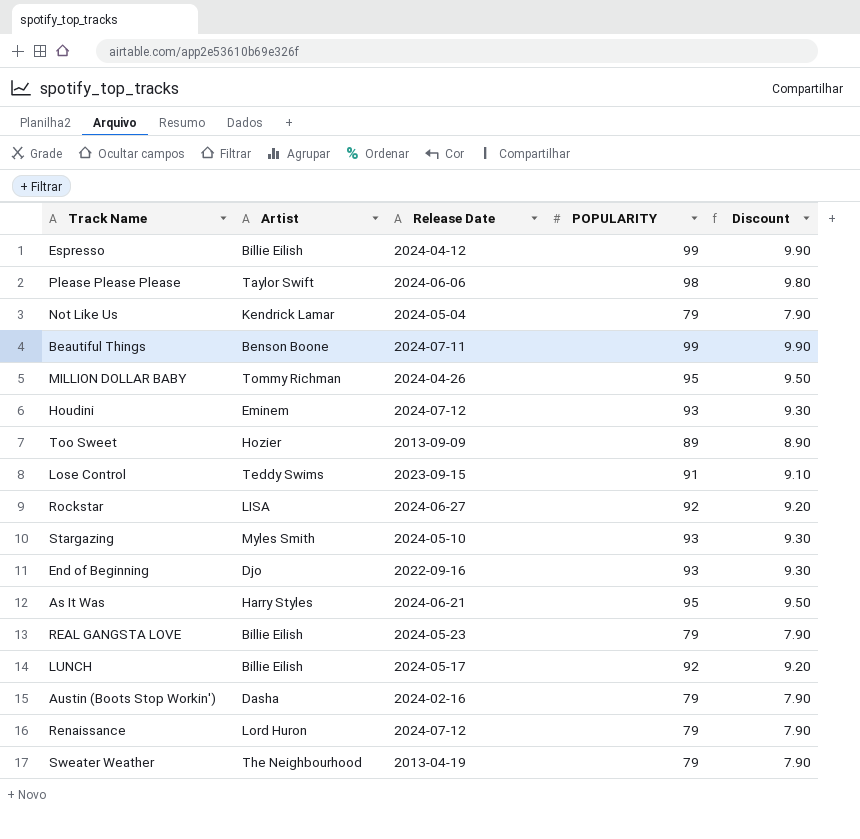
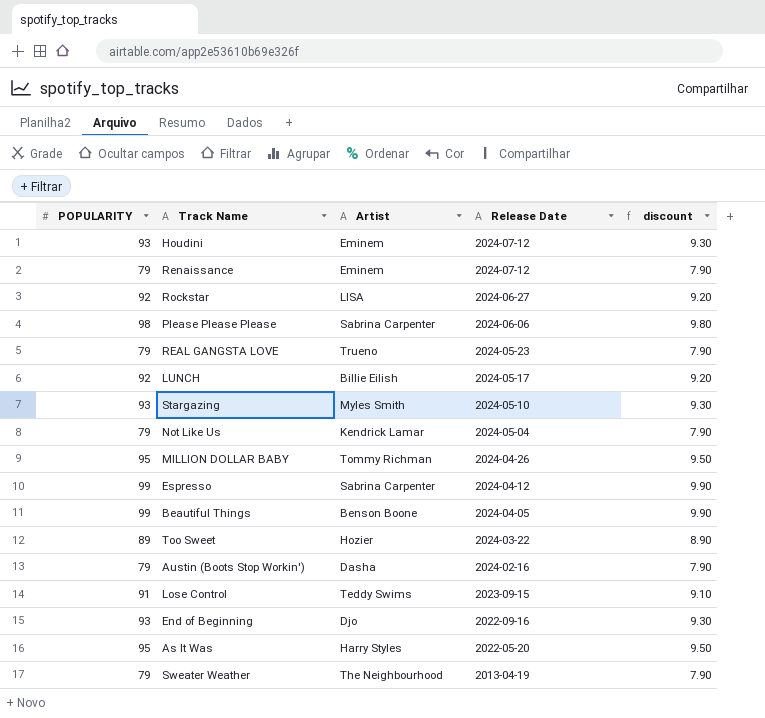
row order: none -> Release Date descending
column POPULARITY | position: 4 -> 1
column name: Discount -> discount
Renaissance | Artist: Lord Huron -> Eminem
Please Please Please | Artist: Taylor Swift -> Sabrina Carpenter
REAL GANGSTA LOVE | Artist: Billie Eilish -> Trueno
Espresso | Artist: Billie Eilish -> Sabrina Carpenter
Beautiful Things | Release Date: 2024-07-11 -> 2024-04-05
Too Sweet | Release Date: 2013-09-09 -> 2024-03-22
As It Was | Release Date: 2024-06-21 -> 2022-05-20

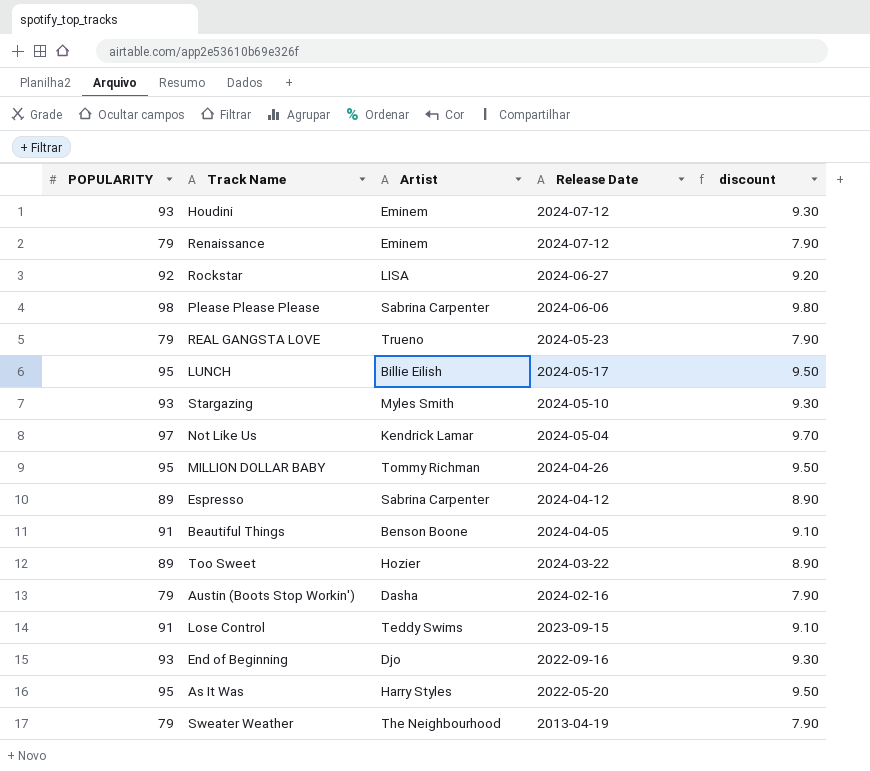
LUNCH | POPULARITY: 92 -> 95
LUNCH | discount: 9.20 -> 9.50
Not Like Us | POPULARITY: 79 -> 97
Not Like Us | discount: 7.90 -> 9.70
Espresso | POPULARITY: 99 -> 89
Espresso | discount: 9.90 -> 8.90
Beautiful Things | POPULARITY: 99 -> 91
Beautiful Things | discount: 9.90 -> 9.10

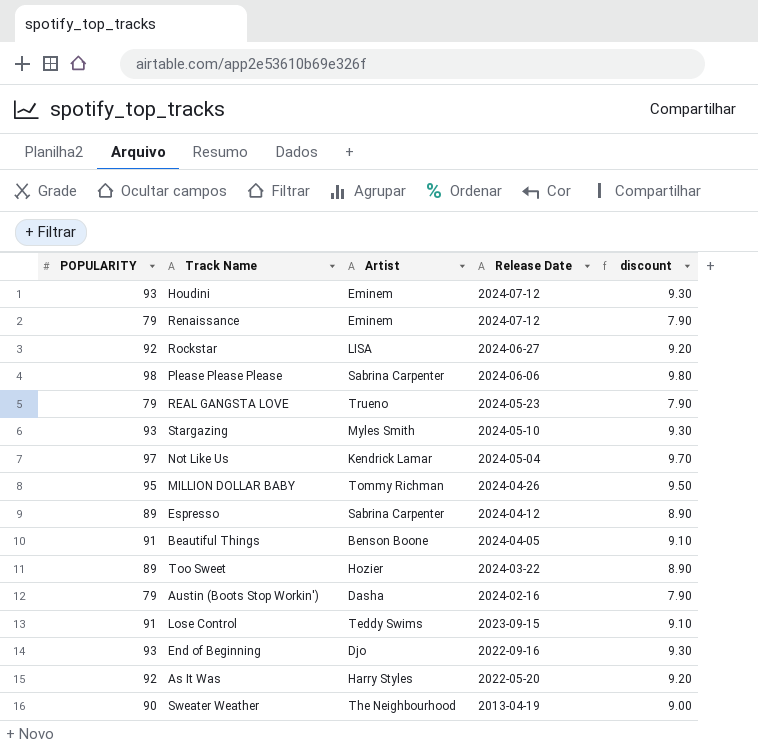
row LUNCH: 95 | Billie Eilish | 2024-05-17 | 9.50 -> none
As It Was | POPULARITY: 95 -> 92
As It Was | discount: 9.50 -> 9.20
Sweater Weather | POPULARITY: 79 -> 90
Sweater Weather | discount: 7.90 -> 9.00

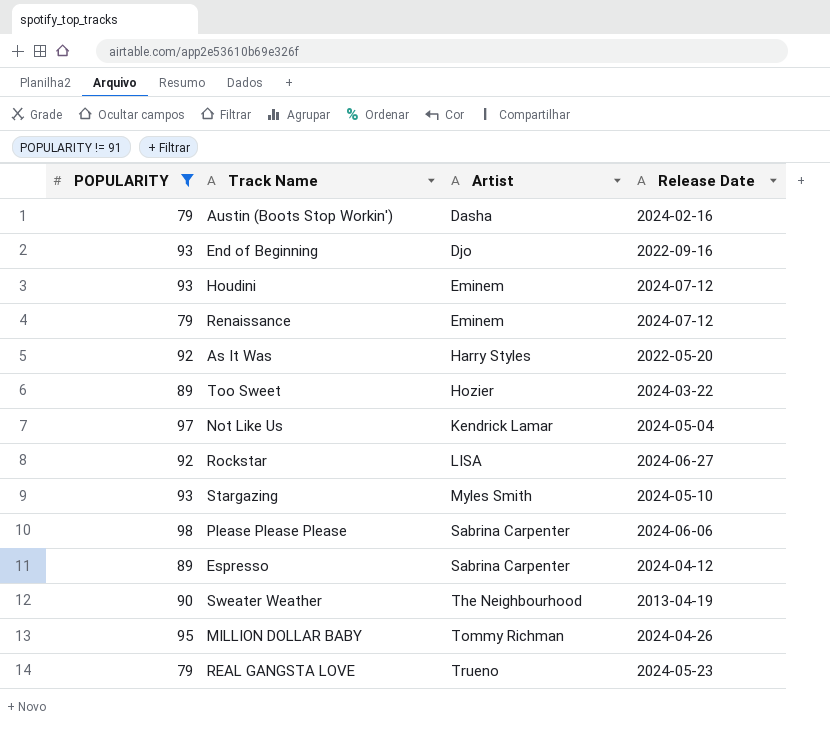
filter: none -> POPULARITY != 91
row order: Release Date descending -> Artist ascending
column discount | formula: [POPULARITY] * 0.1 -> none

